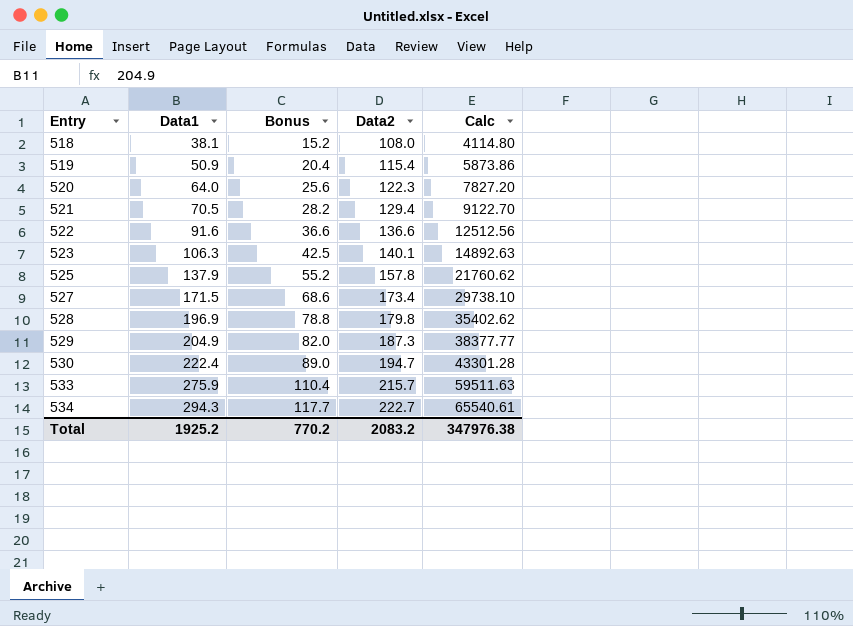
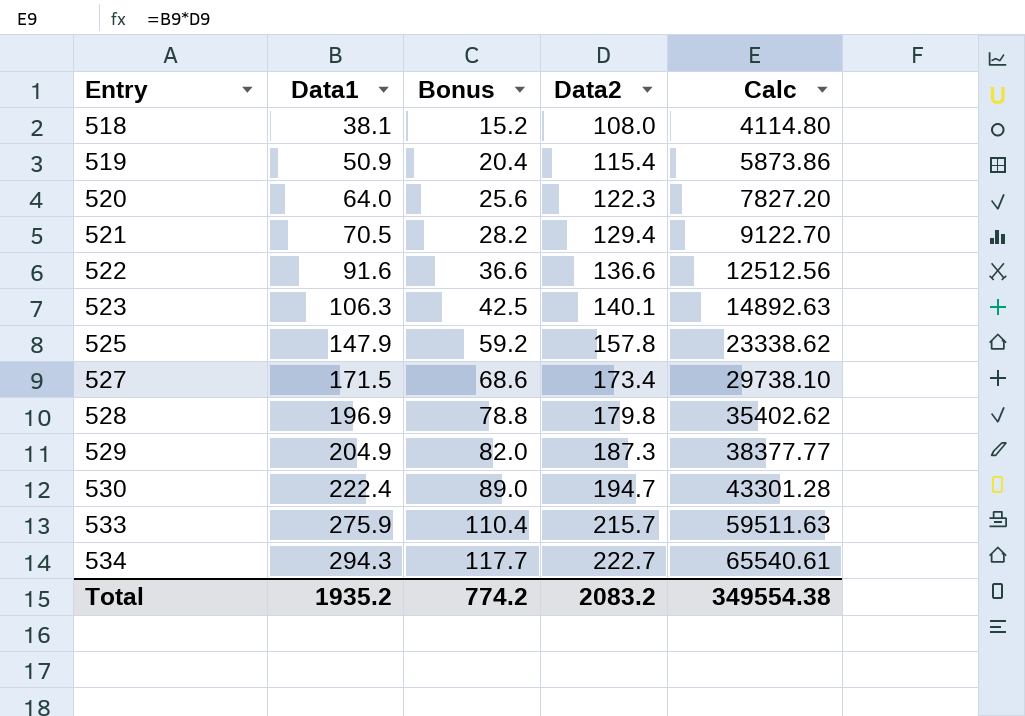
525 | Data1: 137.9 -> 147.9
525 | Bonus: 55.2 -> 59.2
525 | Calc: 21760.62 -> 23338.62
Total | Data1: 1925.2 -> 1935.2
Total | Bonus: 770.2 -> 774.2
Total | Calc: 347976.38 -> 349554.38

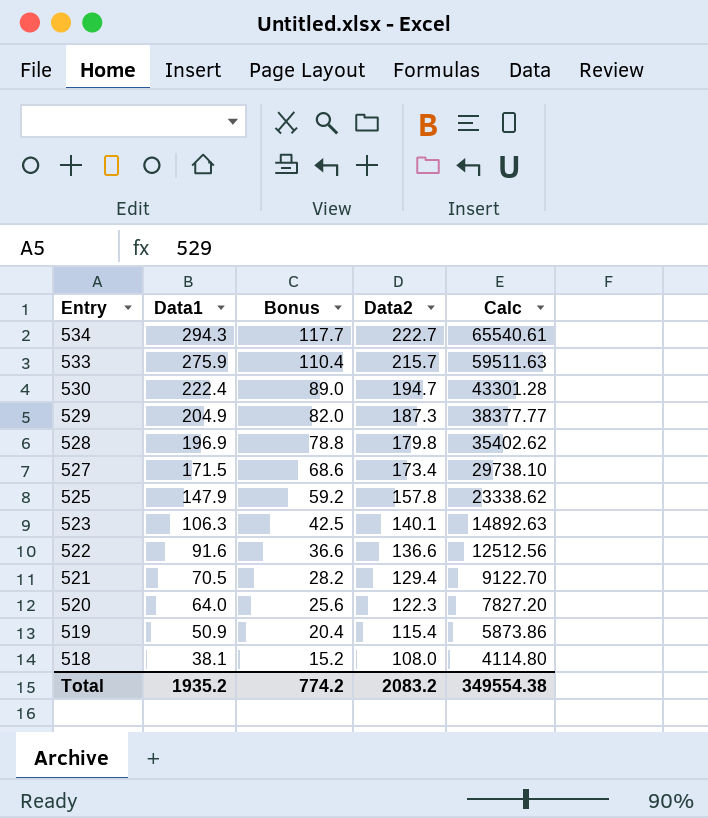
row order: Entry ascending -> Entry descending

